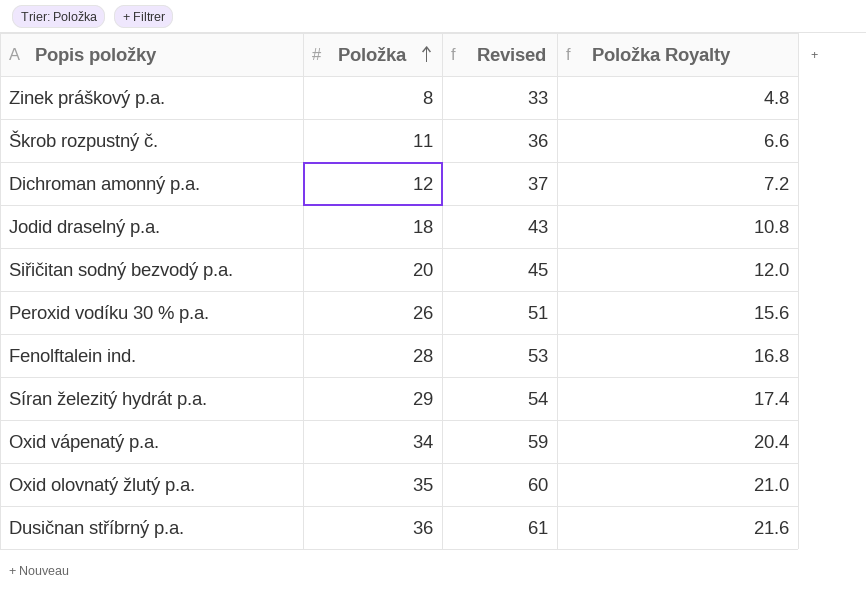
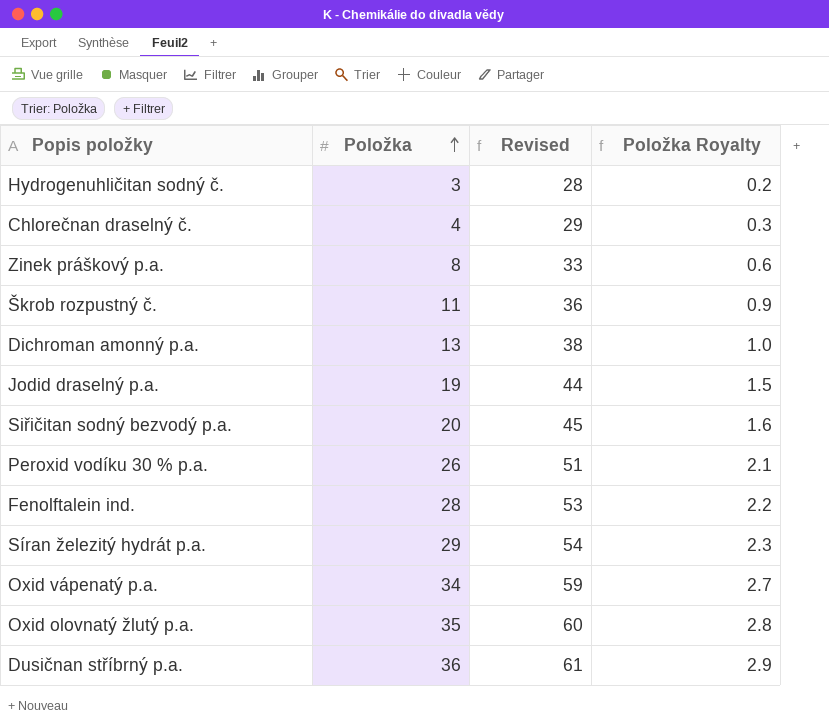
column Položka Royalty | formula: [Položka] * 0.6 -> [Položka] * 0.08
row Hydrogenuhličitan sodný č.: none -> 3 | 28 | 0.2
row Chlorečnan draselný č.: none -> 4 | 29 | 0.3
Dichroman amonný p.a. | Položka: 12 -> 13
Dichroman amonný p.a. | Revised: 37 -> 38
Jodid draselný p.a. | Položka: 18 -> 19
Jodid draselný p.a. | Revised: 43 -> 44

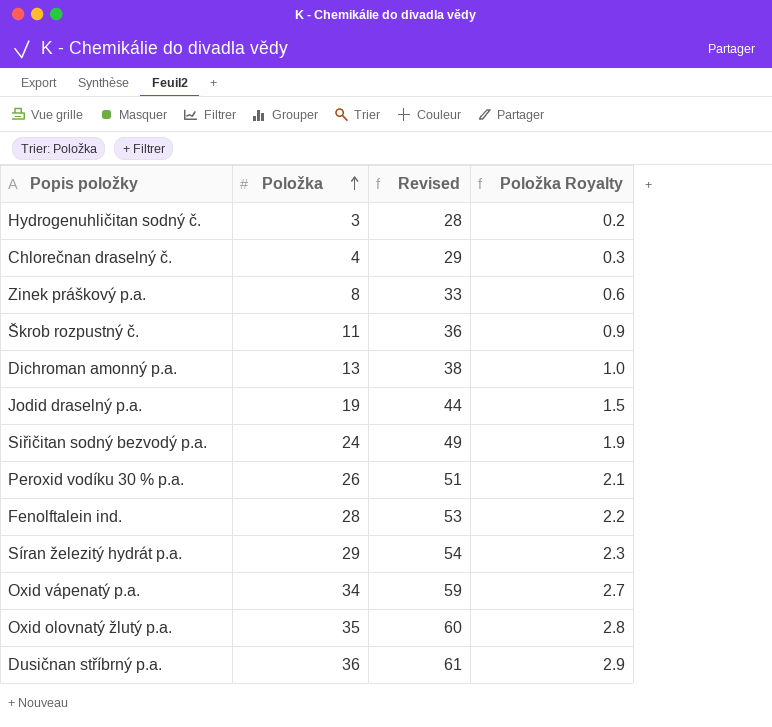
Siřičitan sodný bezvodý p.a. | Položka: 20 -> 24
Siřičitan sodný bezvodý p.a. | Revised: 45 -> 49
Siřičitan sodný bezvodý p.a. | Položka Royalty: 1.6 -> 1.9

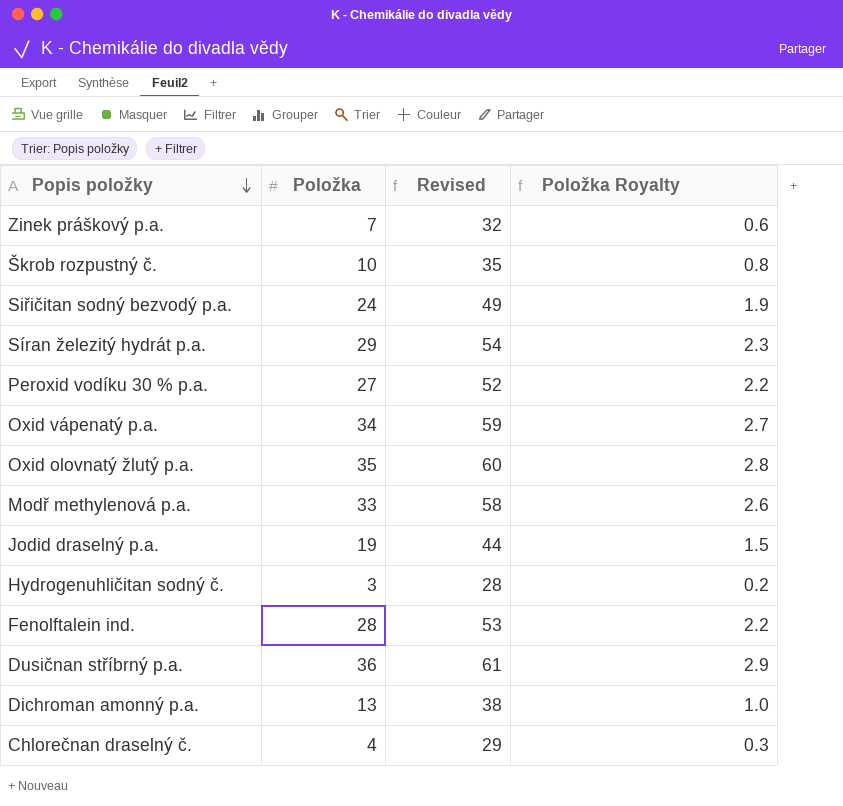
row order: Položka ascending -> Popis položky descending
Zinek práškový p.a. | Položka: 8 -> 7
Zinek práškový p.a. | Revised: 33 -> 32
Škrob rozpustný č. | Položka: 11 -> 10
Škrob rozpustný č. | Revised: 36 -> 35
Škrob rozpustný č. | Položka Royalty: 0.9 -> 0.8
Peroxid vodíku 30 % p.a. | Položka: 26 -> 27
Peroxid vodíku 30 % p.a. | Revised: 51 -> 52
Peroxid vodíku 30 % p.a. | Položka Royalty: 2.1 -> 2.2
row Modř methylenová p.a.: none -> 33 | 58 | 2.6

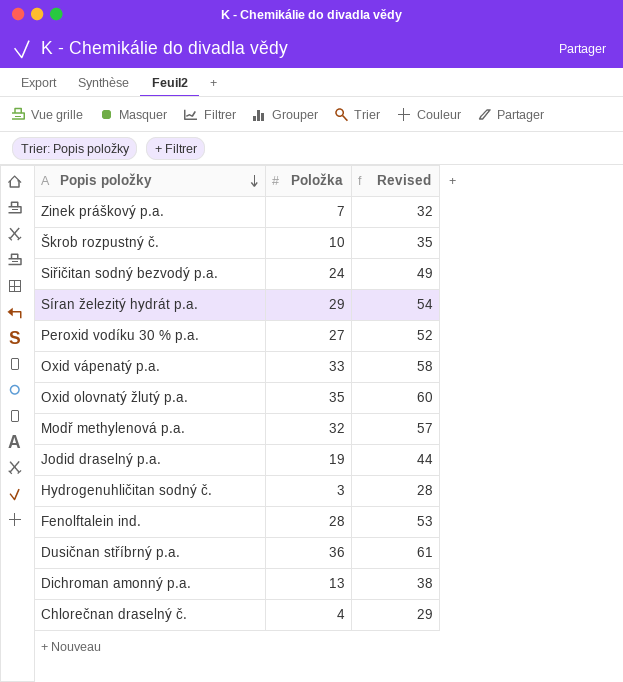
column Položka Royalty | formula: [Položka] * 0.08 -> none
Oxid vápenatý p.a. | Položka: 34 -> 33
Oxid vápenatý p.a. | Revised: 59 -> 58
Modř methylenová p.a. | Položka: 33 -> 32
Modř methylenová p.a. | Revised: 58 -> 57

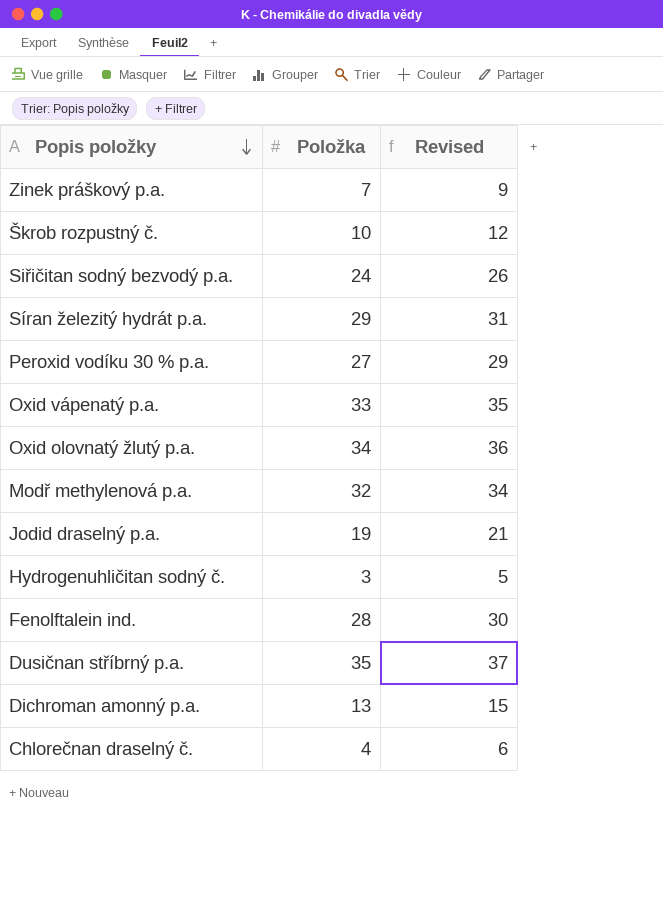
column Revised | formula: [Položka] + 25 -> [Položka] + 2
Oxid olovnatý žlutý p.a. | Položka: 35 -> 34
Dusičnan stříbrný p.a. | Položka: 36 -> 35

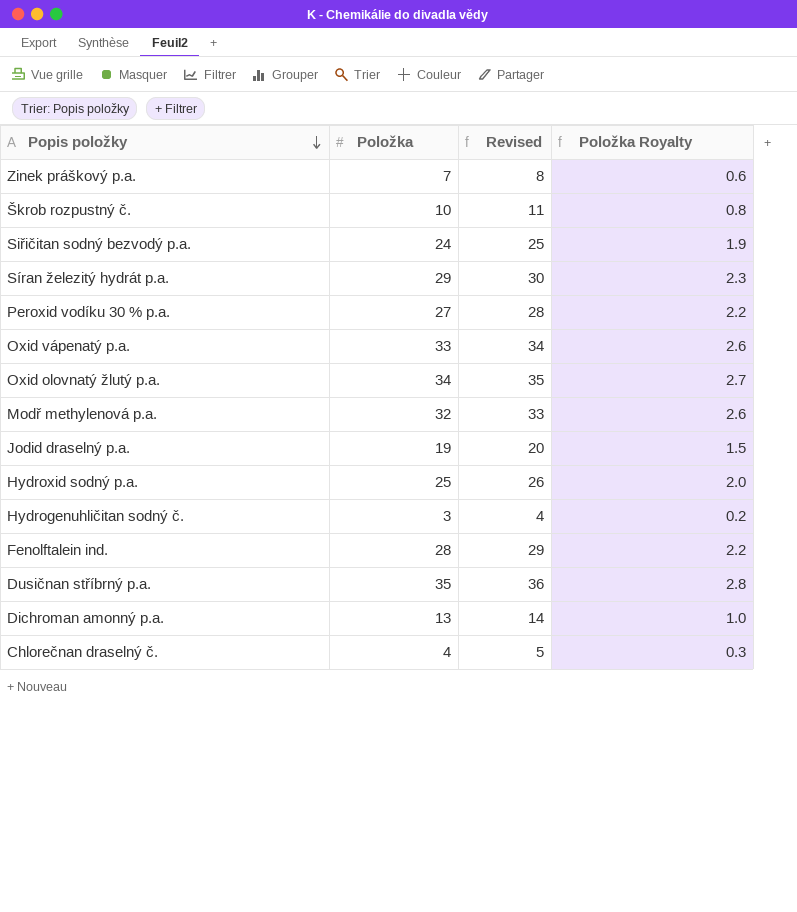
column Revised | formula: [Položka] + 2 -> [Položka] + 1
column Položka Royalty | formula: none -> [Položka] * 0.08
row Hydroxid sodný p.a.: none -> 25 | 26 | 2.0

